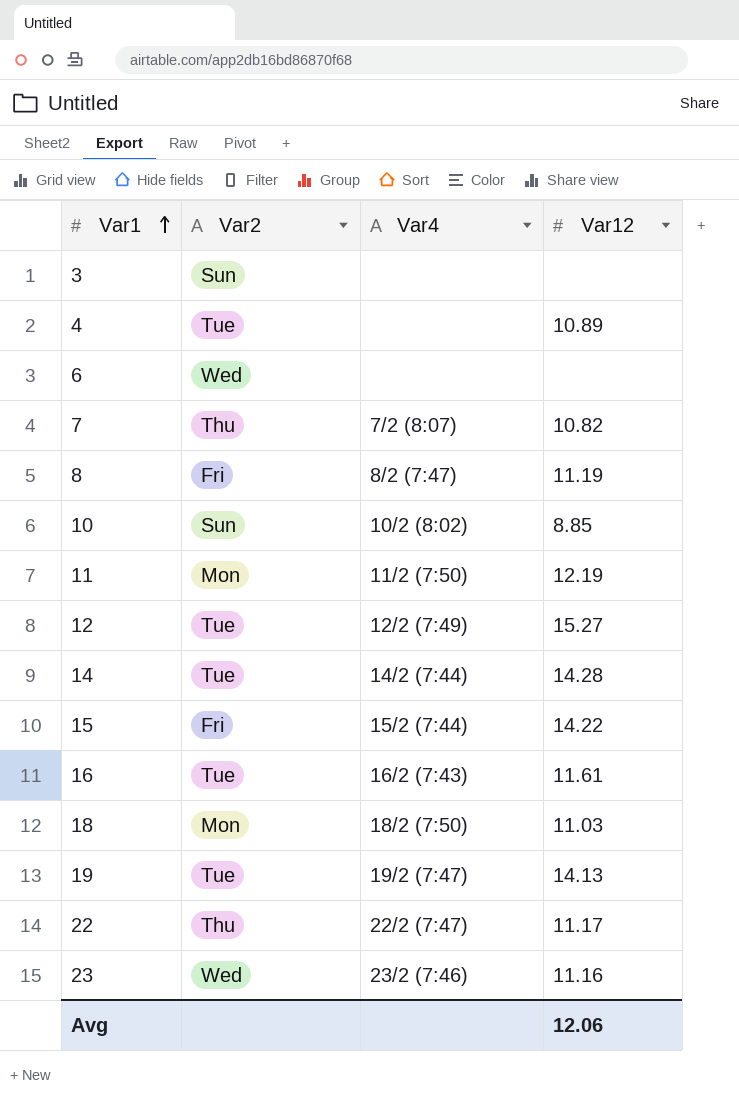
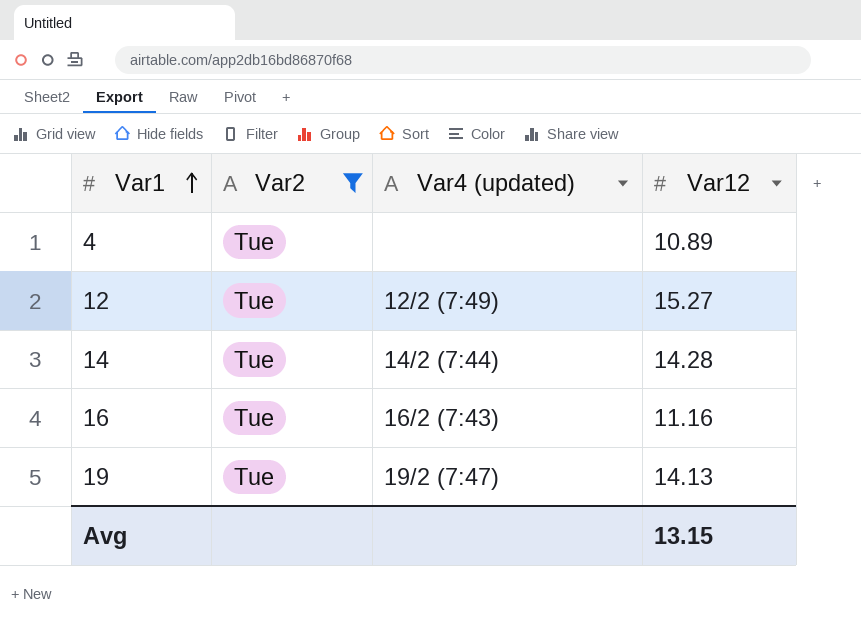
filter: none -> Var2 = Tue
column name: Var4 -> Var4 (updated)
16 | Var12: 11.61 -> 11.16
Avg | Var12: 12.06 -> 13.15

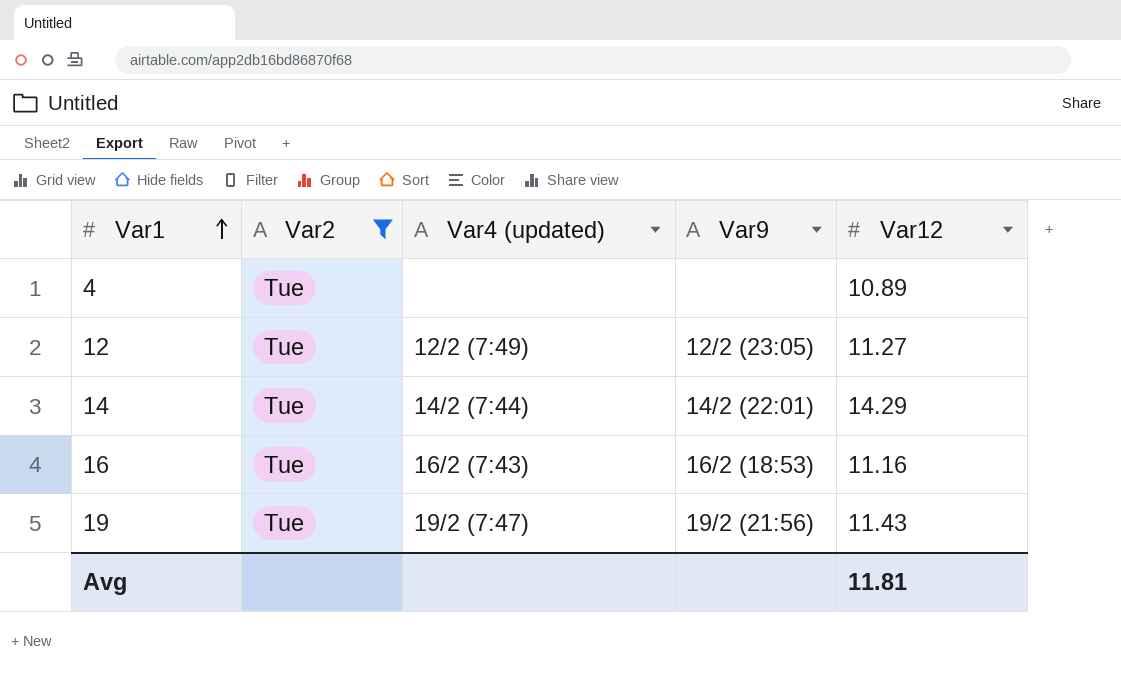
column Var9 | position: none -> 4
12 | Var12: 15.27 -> 11.27
14 | Var12: 14.28 -> 14.29
19 | Var12: 14.13 -> 11.43
Avg | Var12: 13.15 -> 11.81

